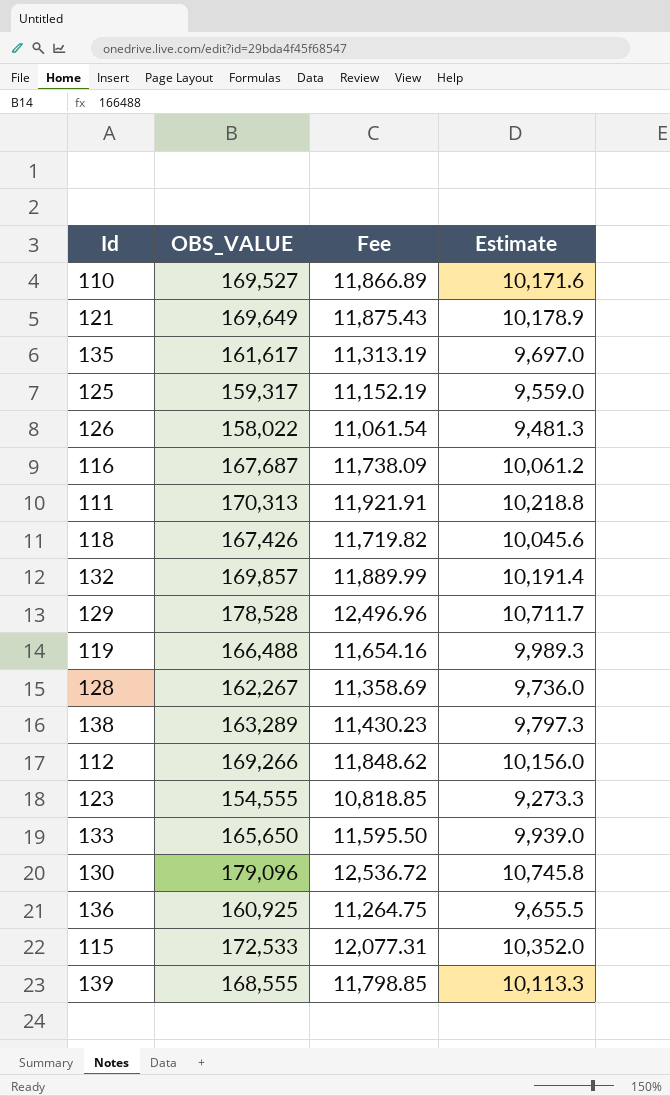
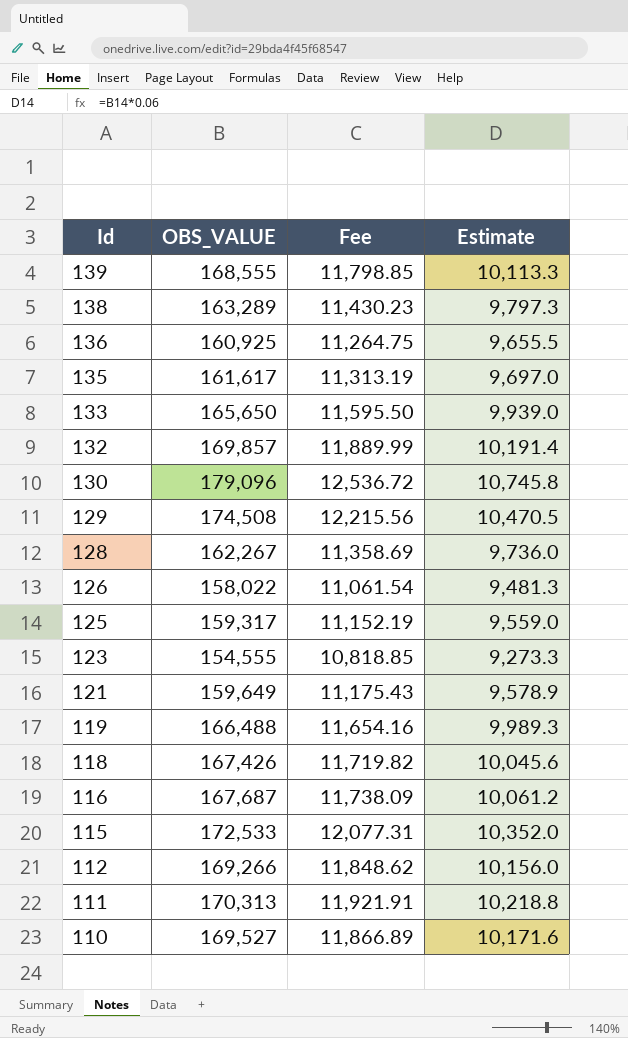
row order: none -> Id descending
129 | OBS_VALUE: 178,528 -> 174,508
129 | Fee: 12,496.96 -> 12,215.56
129 | Estimate: 10,711.7 -> 10,470.5
121 | OBS_VALUE: 169,649 -> 159,649
121 | Fee: 11,875.43 -> 11,175.43
121 | Estimate: 10,178.9 -> 9,578.9

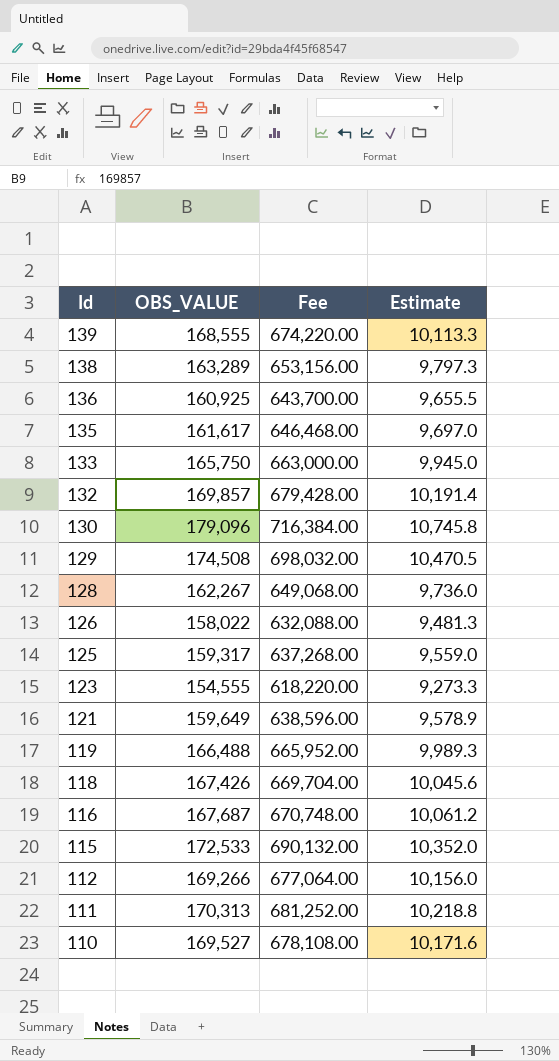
column Fee | formula: [OBS_VALUE] * 0.07 -> [OBS_VALUE] * 4
133 | OBS_VALUE: 165,650 -> 165,750
133 | Estimate: 9,939.0 -> 9,945.0

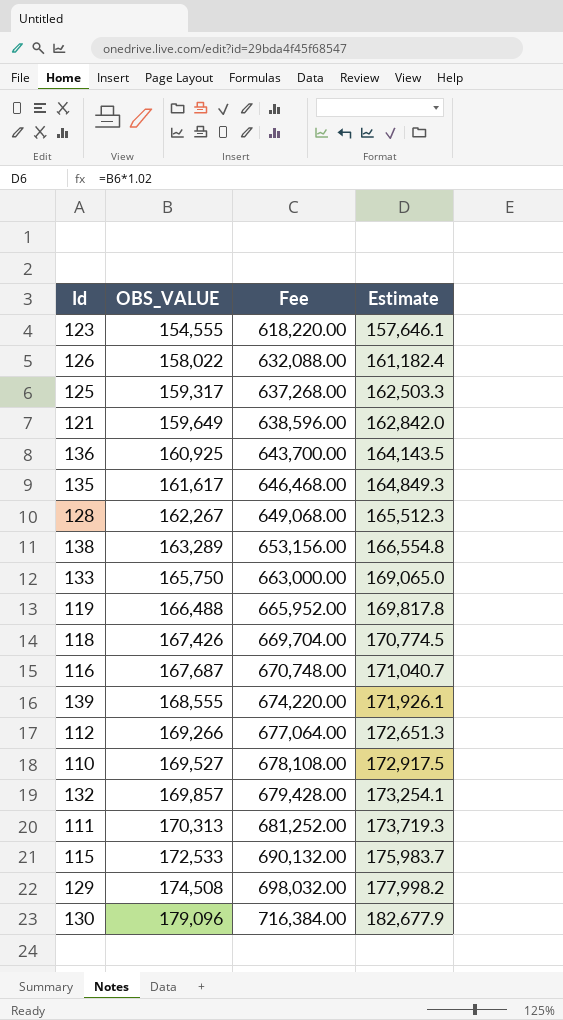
row order: Id descending -> OBS_VALUE ascending
column Estimate | formula: [OBS_VALUE] * 0.06 -> [OBS_VALUE] * 1.02

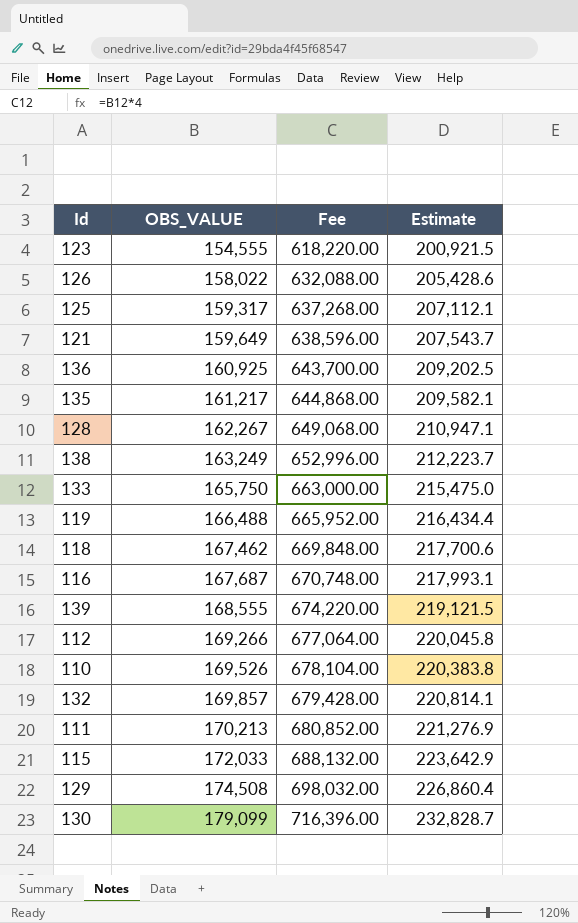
column Estimate | formula: [OBS_VALUE] * 1.02 -> [OBS_VALUE] * 1.3
135 | OBS_VALUE: 161,617 -> 161,217
135 | Fee: 646,468.00 -> 644,868.00
138 | OBS_VALUE: 163,289 -> 163,249
138 | Fee: 653,156.00 -> 652,996.00
118 | OBS_VALUE: 167,426 -> 167,462
118 | Fee: 669,704.00 -> 669,848.00
110 | OBS_VALUE: 169,527 -> 169,526
110 | Fee: 678,108.00 -> 678,104.00
111 | OBS_VALUE: 170,313 -> 170,213
111 | Fee: 681,252.00 -> 680,852.00
115 | OBS_VALUE: 172,533 -> 172,033
115 | Fee: 690,132.00 -> 688,132.00
130 | OBS_VALUE: 179,096 -> 179,099
130 | Fee: 716,384.00 -> 716,396.00

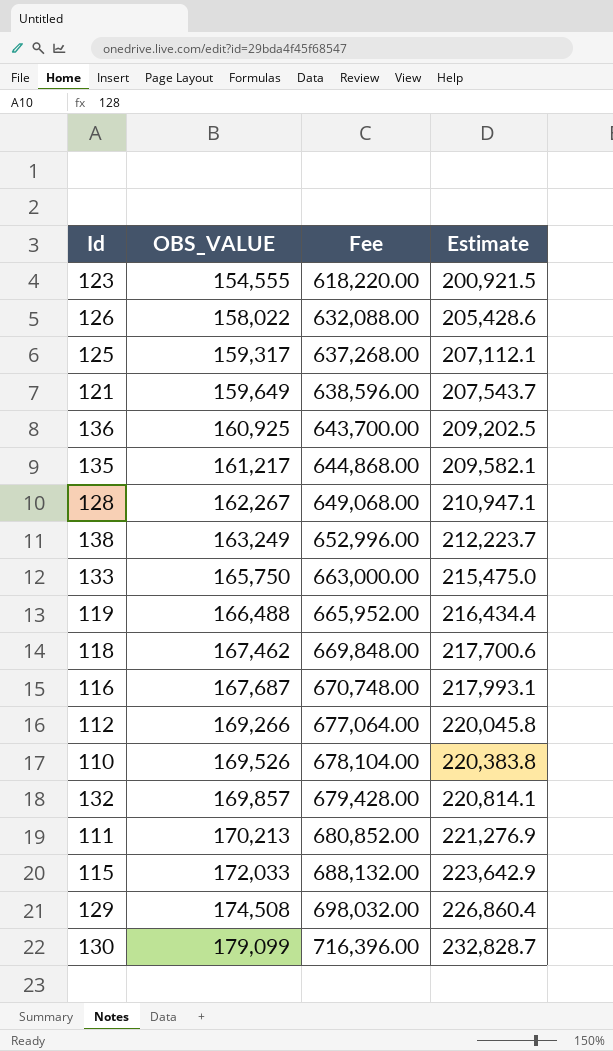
row 139: 168,555 | 674,220.00 | 219,121.5 -> none

